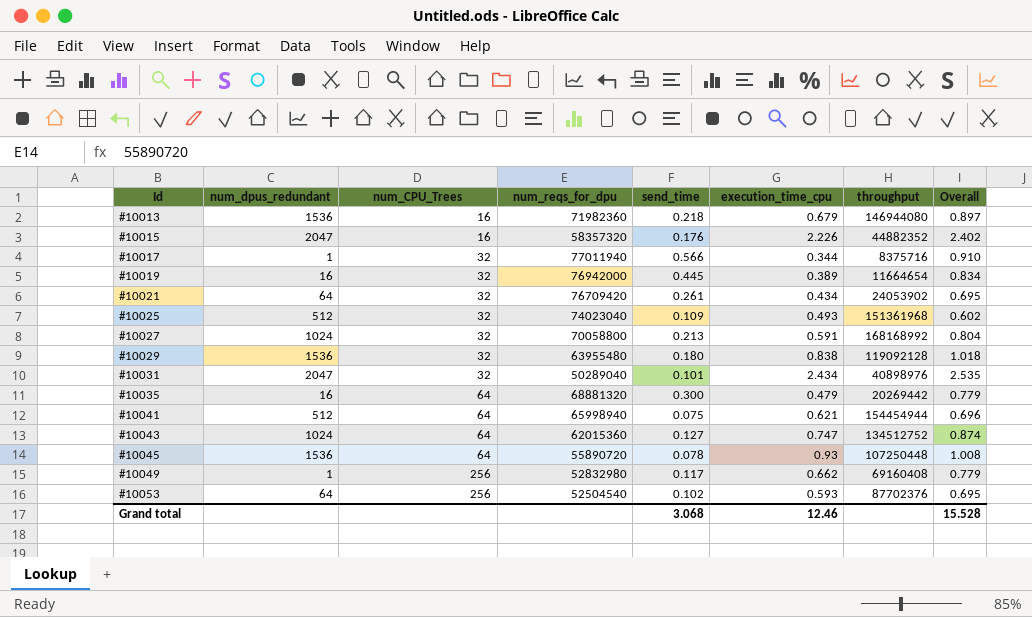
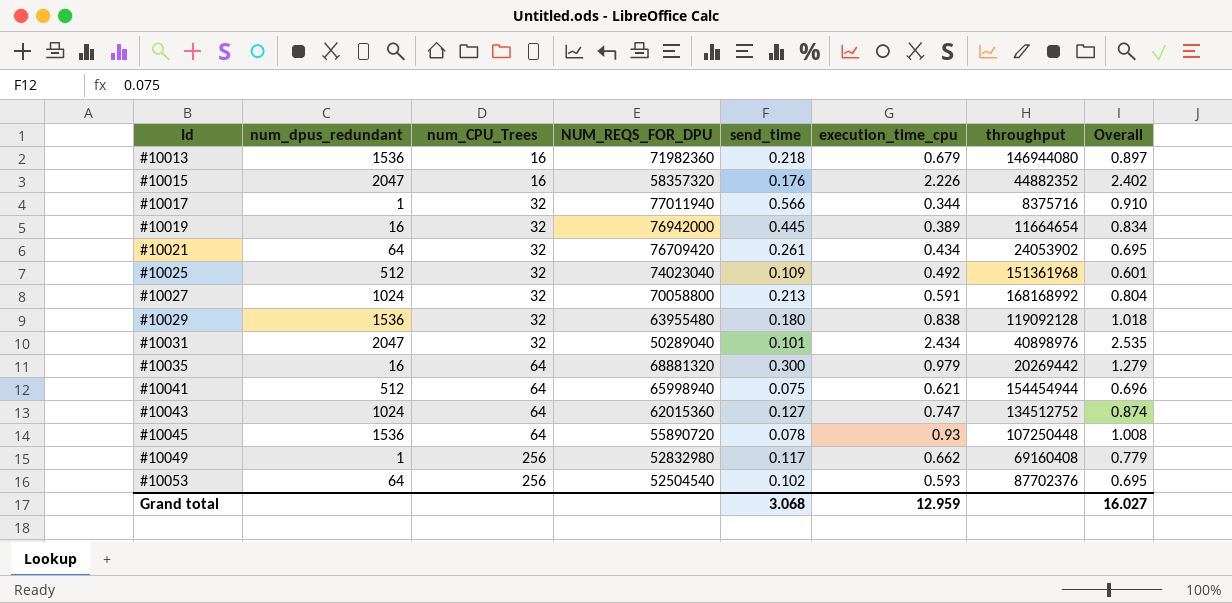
column name: num_reqs_for_dpu -> NUM_REQS_FOR_DPU
#10025 | execution_time_cpu: 0.493 -> 0.492
#10025 | Overall: 0.602 -> 0.601
#10035 | execution_time_cpu: 0.479 -> 0.979
#10035 | Overall: 0.779 -> 1.279
Grand total | execution_time_cpu: 12.46 -> 12.959
Grand total | Overall: 15.528 -> 16.027

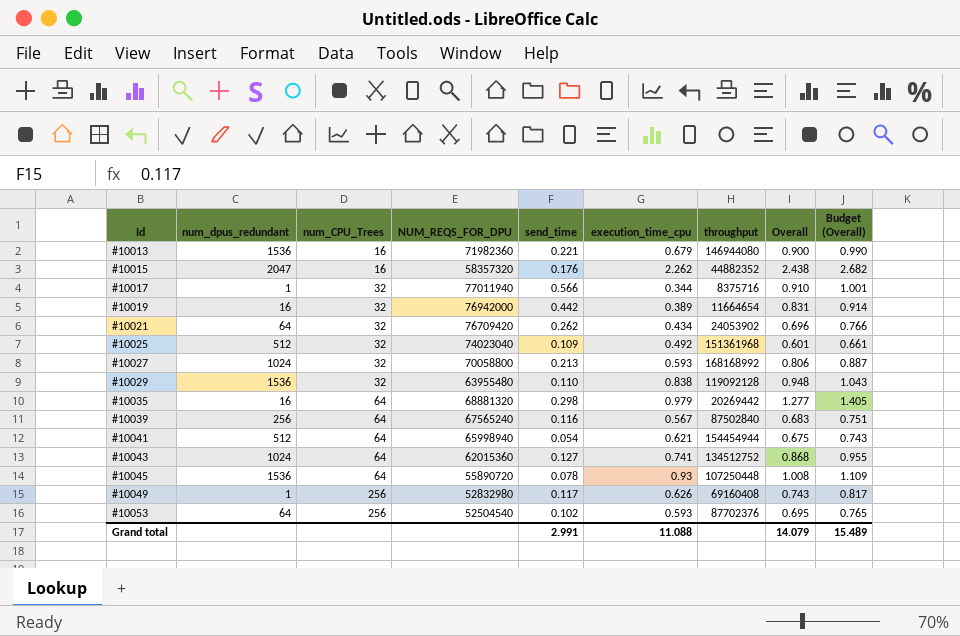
column Budget (Overall) | formula: none -> [Overall] * 1.1
row #10031: 2047 | 32 | 50289040 | 0.101 | 2.434 | 40898976 | 2.535 -> none
#10013 | send_time: 0.218 -> 0.221
#10013 | Overall: 0.897 -> 0.900
#10015 | execution_time_cpu: 2.226 -> 2.262
#10015 | Overall: 2.402 -> 2.438
#10019 | send_time: 0.445 -> 0.442
#10019 | Overall: 0.834 -> 0.831
#10021 | send_time: 0.261 -> 0.262
#10021 | Overall: 0.695 -> 0.696
#10027 | execution_time_cpu: 0.591 -> 0.593
#10027 | Overall: 0.804 -> 0.806
#10029 | send_time: 0.180 -> 0.110
#10029 | Overall: 1.018 -> 0.948
#10035 | send_time: 0.300 -> 0.298
#10035 | Overall: 1.279 -> 1.277
row #10039: none -> 256 | 64 | 67565240 | 0.116 | 0.567 | 87502840 | 0.683 | 0.751
#10041 | send_time: 0.075 -> 0.054
#10041 | Overall: 0.696 -> 0.675
#10043 | execution_time_cpu: 0.747 -> 0.741
#10043 | Overall: 0.874 -> 0.868
#10049 | execution_time_cpu: 0.662 -> 0.626
#10049 | Overall: 0.779 -> 0.743
Grand total | send_time: 3.068 -> 2.991
Grand total | execution_time_cpu: 12.959 -> 11.088
Grand total | Overall: 16.027 -> 14.079

